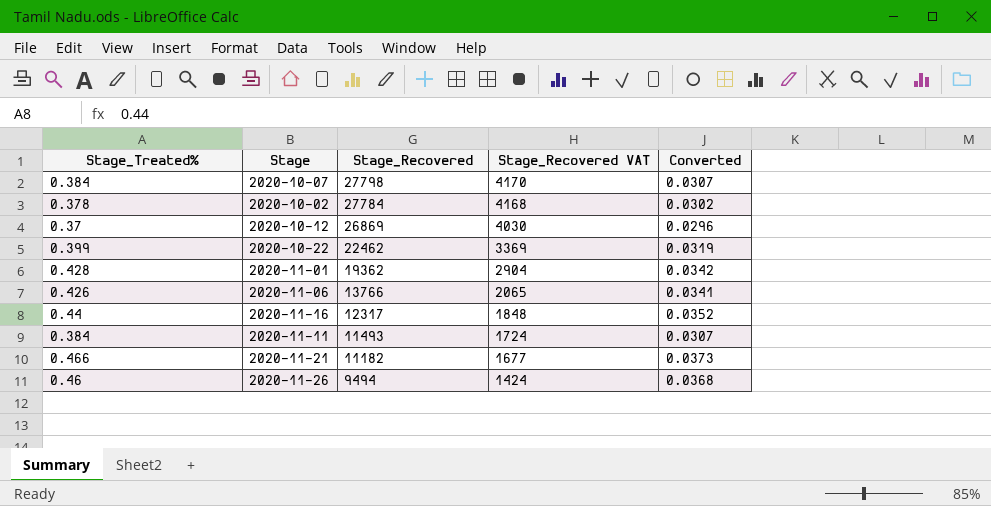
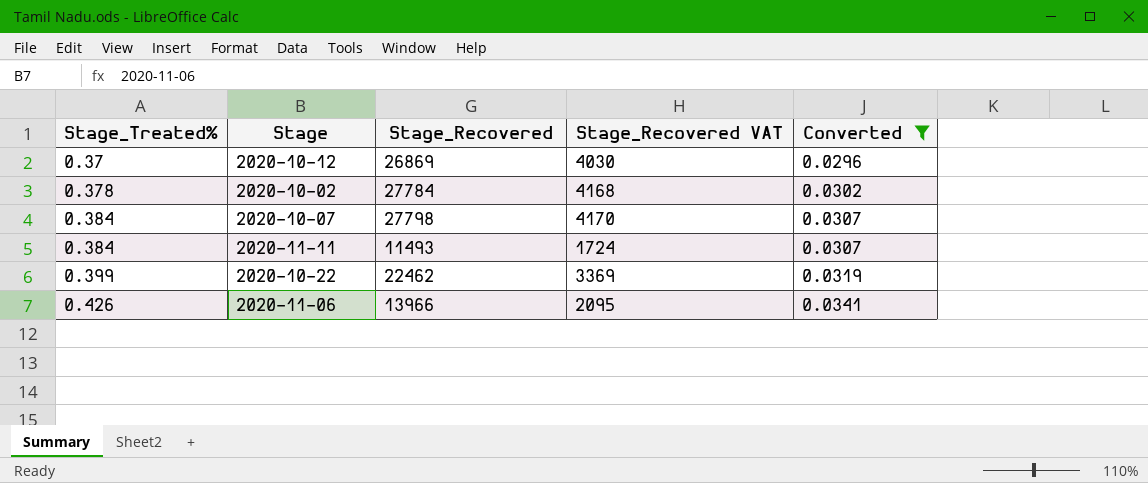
filter: none -> Converted <= 0.0341
row order: Stage_Recovered descending -> Stage_Treated% ascending
2020-11-06 | Stage_Recovered: 13766 -> 13966
2020-11-06 | Stage_Recovered VAT: 2065 -> 2095

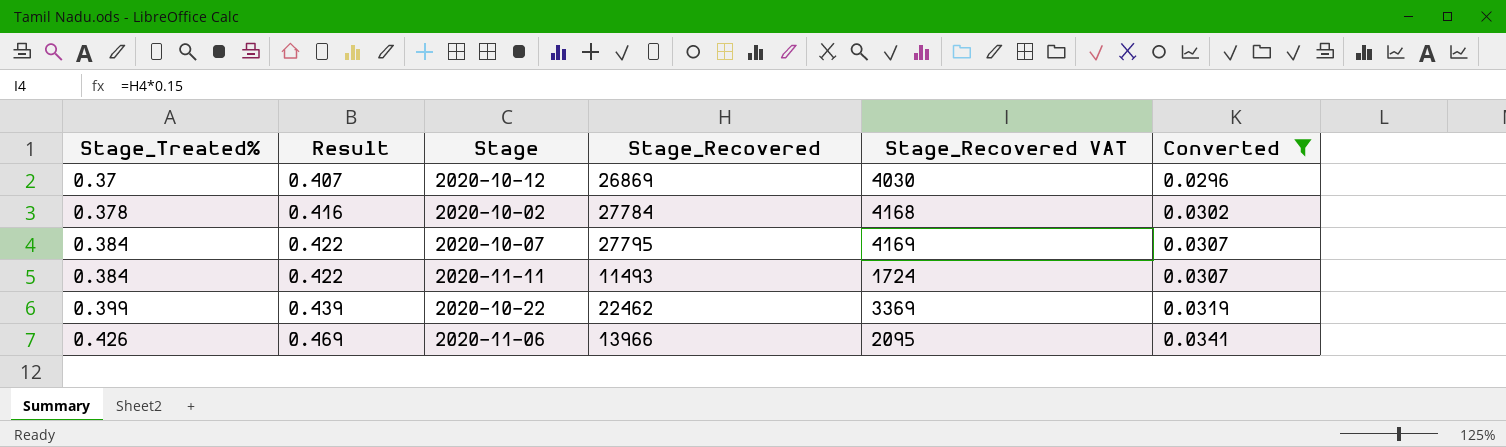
column Result | formula: none -> [Stage_Treated%] * 1.1
2020-10-07 | Stage_Recovered: 27798 -> 27795
2020-10-07 | Stage_Recovered VAT: 4170 -> 4169

